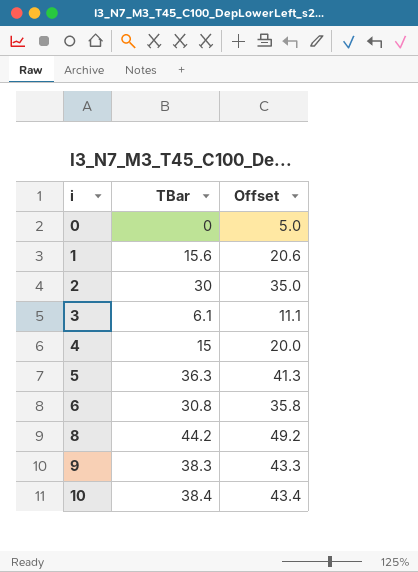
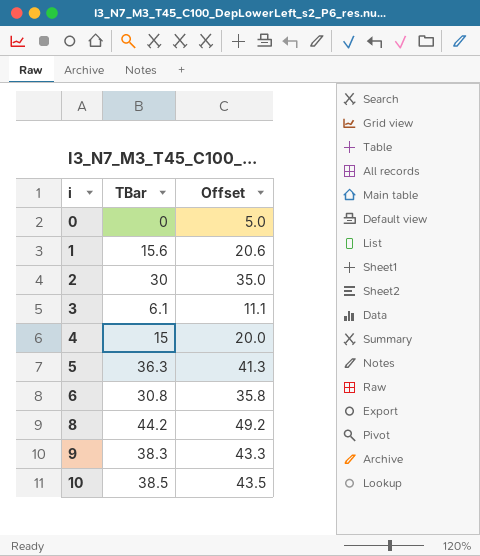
10 | TBar: 38.4 -> 38.5
10 | Offset: 43.4 -> 43.5

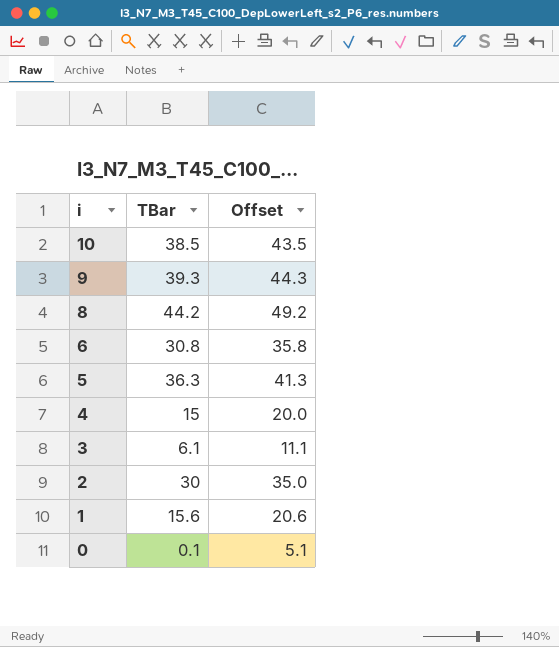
row order: i ascending -> i descending
9 | TBar: 38.3 -> 39.3
9 | Offset: 43.3 -> 44.3
0 | TBar: 0 -> 0.1
0 | Offset: 5.0 -> 5.1

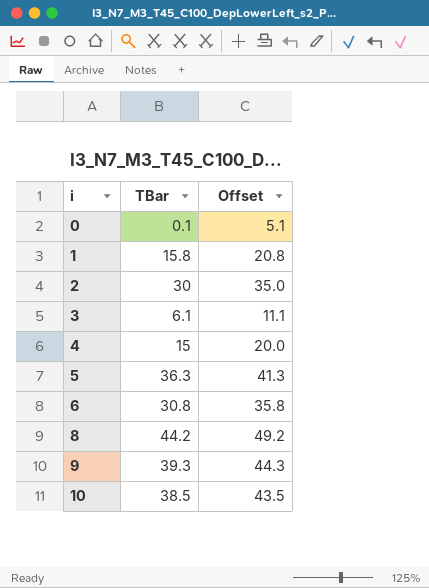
row order: i descending -> i ascending
1 | TBar: 15.6 -> 15.8
1 | Offset: 20.6 -> 20.8

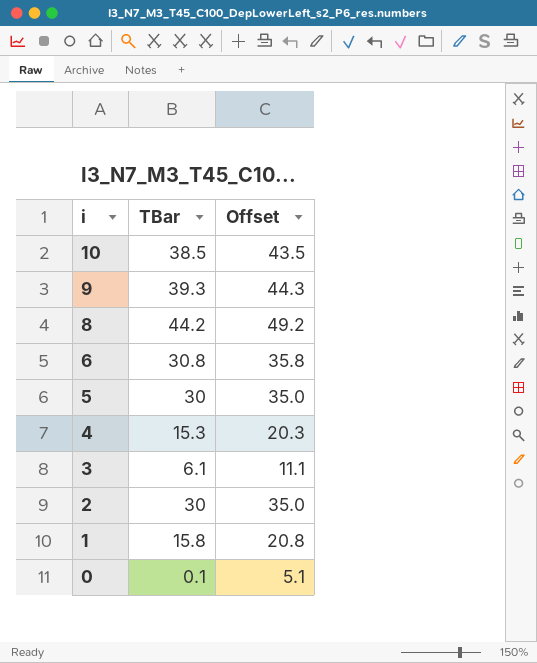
row order: i ascending -> i descending
5 | TBar: 36.3 -> 30
5 | Offset: 41.3 -> 35.0
4 | TBar: 15 -> 15.3
4 | Offset: 20.0 -> 20.3

